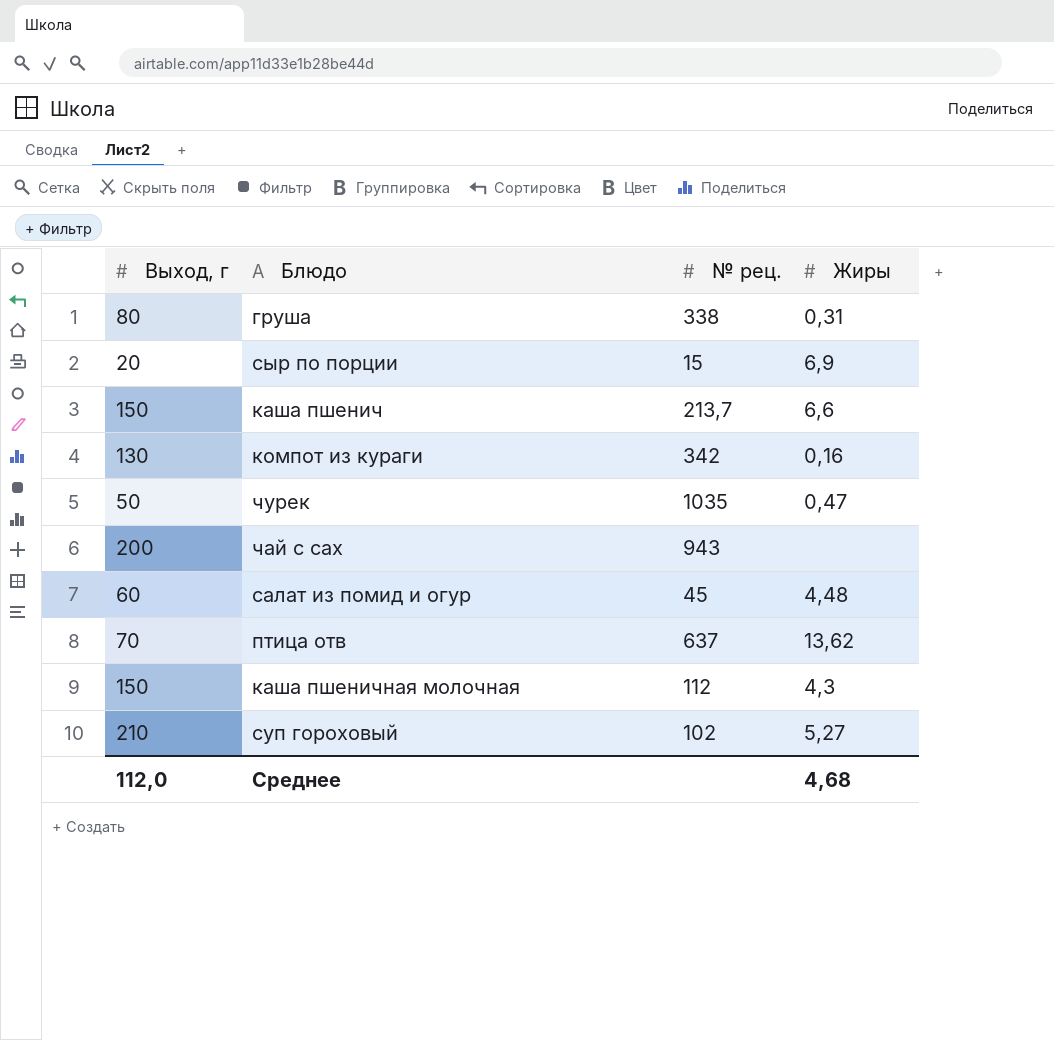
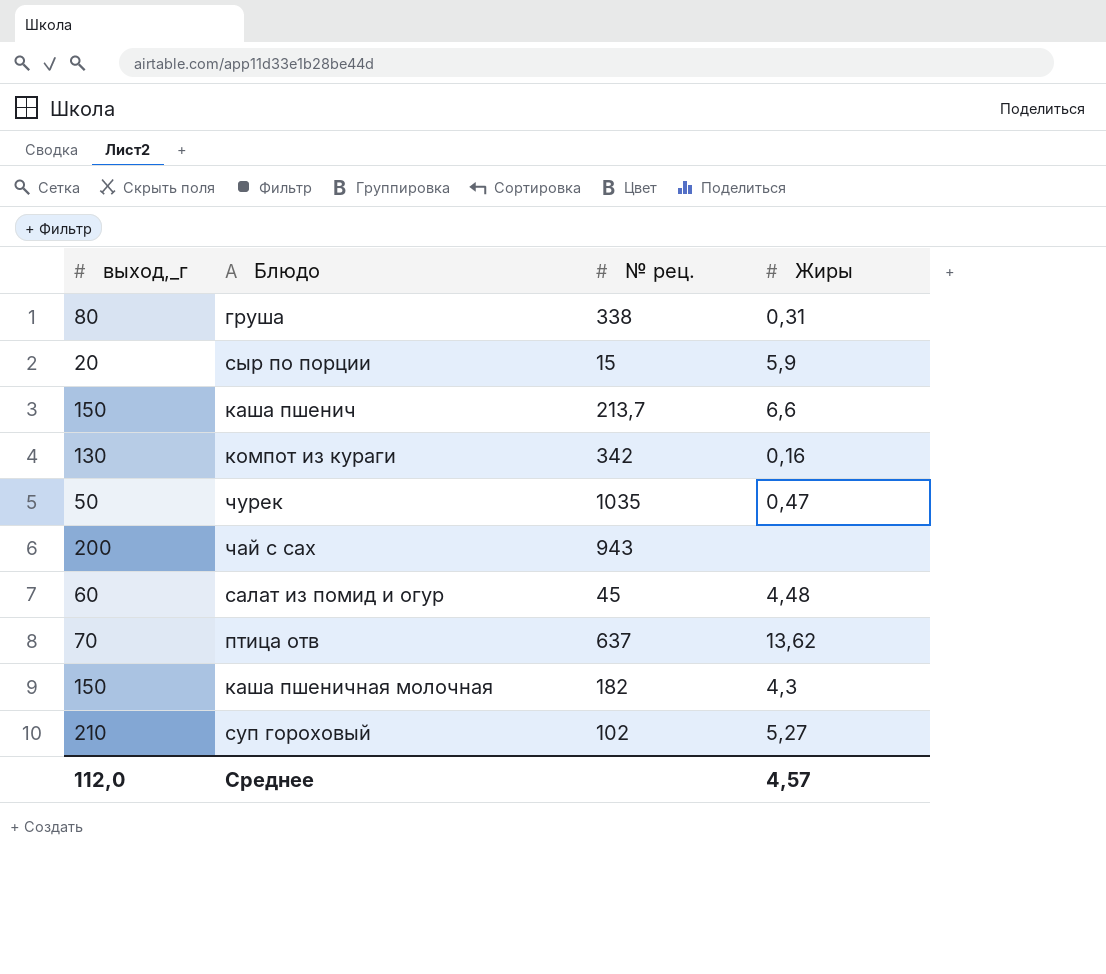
column name: Выход, г -> выход,_г
сыр по порции | Жиры: 6,9 -> 5,9
каша пшеничная молочная | № рец.: 112 -> 182
Среднее | Жиры: 4,68 -> 4,57

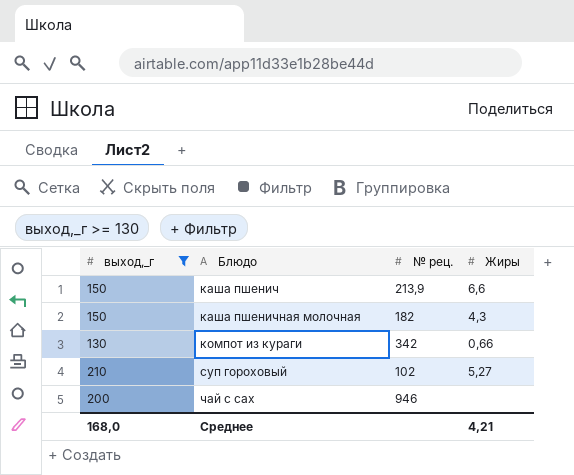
filter: none -> выход,_г >= 130
row order: none -> Блюдо ascending
каша пшенич | № рец.: 213,7 -> 213,9
компот из кураги | Жиры: 0,16 -> 0,66
чай с сах | № рец.: 943 -> 946
Среднее | выход,_г: 112,0 -> 168,0
Среднее | Жиры: 4,57 -> 4,21

